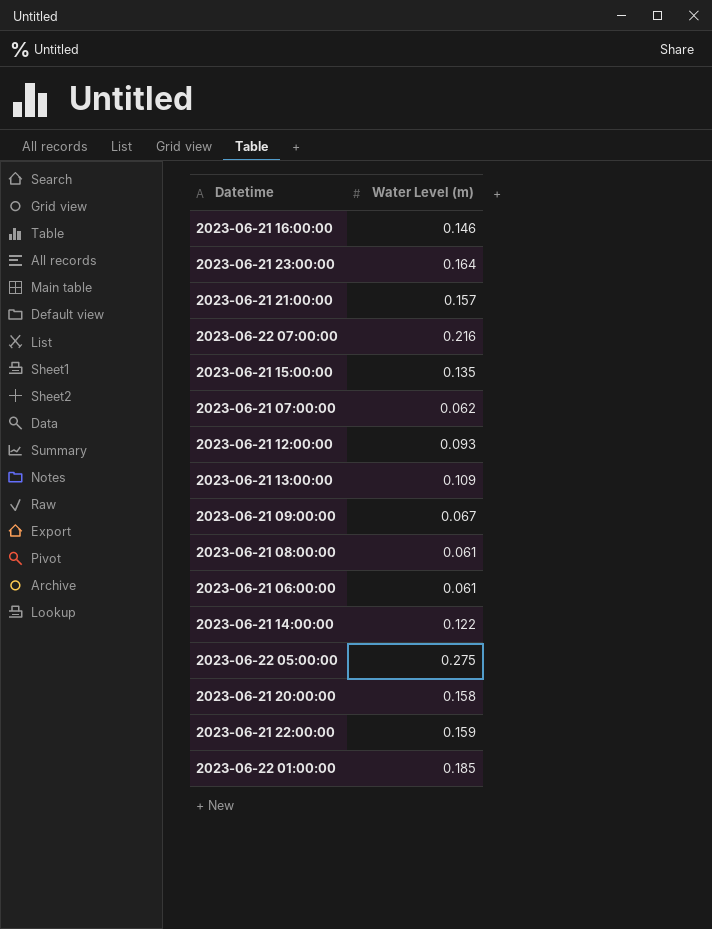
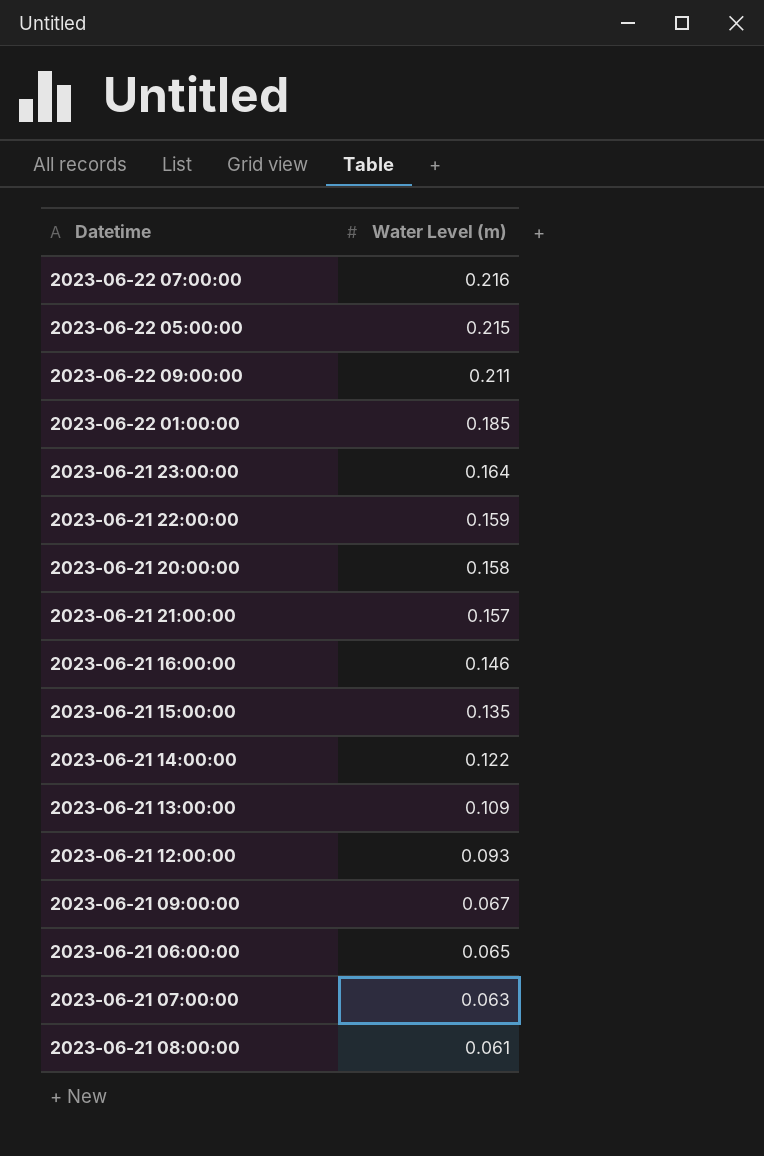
row order: none -> Water Level (m) descending
2023-06-22 05:00:00 | Water Level (m): 0.275 -> 0.215
row 2023-06-22 09:00:00: none -> 0.211
2023-06-21 06:00:00 | Water Level (m): 0.061 -> 0.065
2023-06-21 07:00:00 | Water Level (m): 0.062 -> 0.063

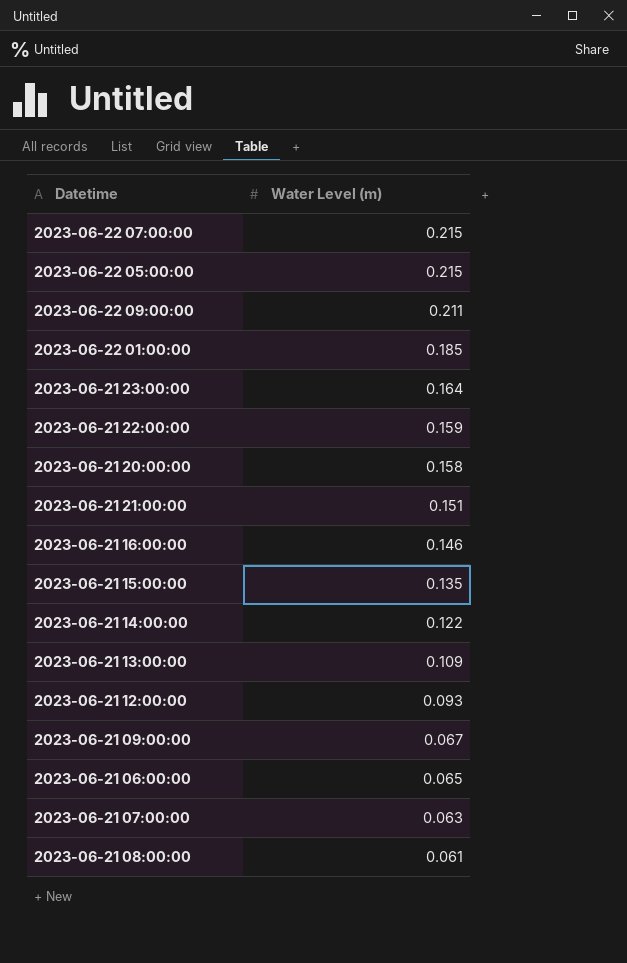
2023-06-22 07:00:00 | Water Level (m): 0.216 -> 0.215
2023-06-21 21:00:00 | Water Level (m): 0.157 -> 0.151

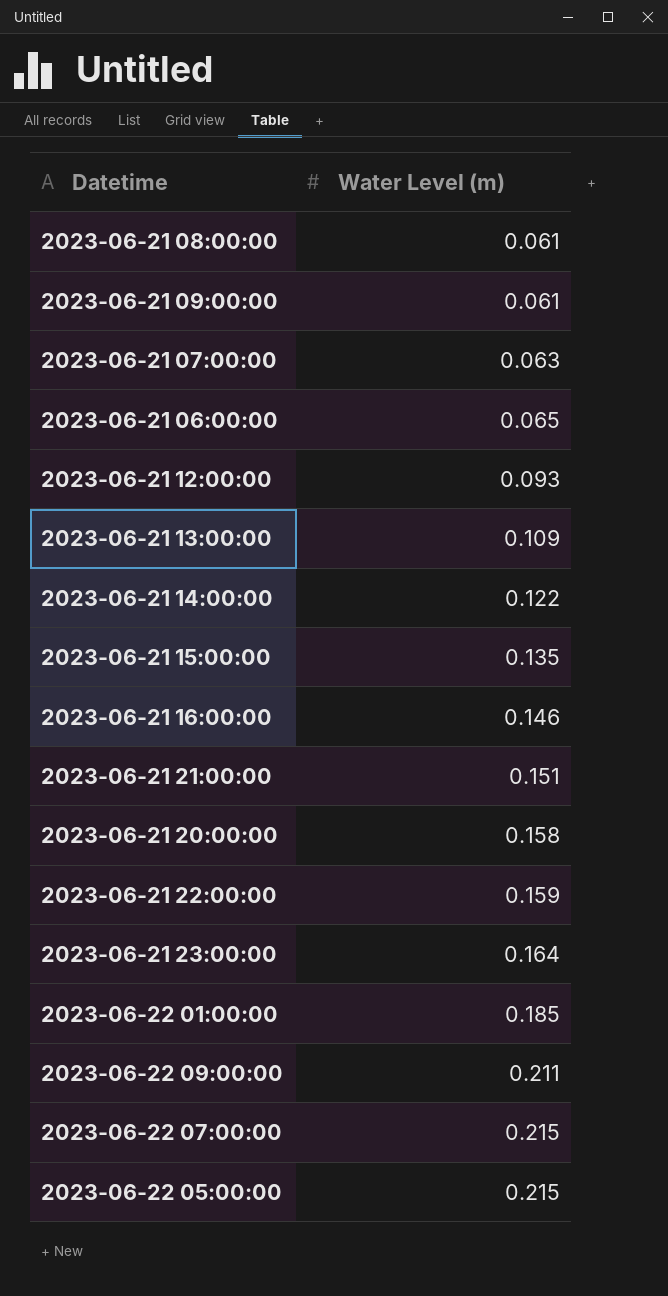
row order: Water Level (m) descending -> Water Level (m) ascending
2023-06-21 09:00:00 | Water Level (m): 0.067 -> 0.061

